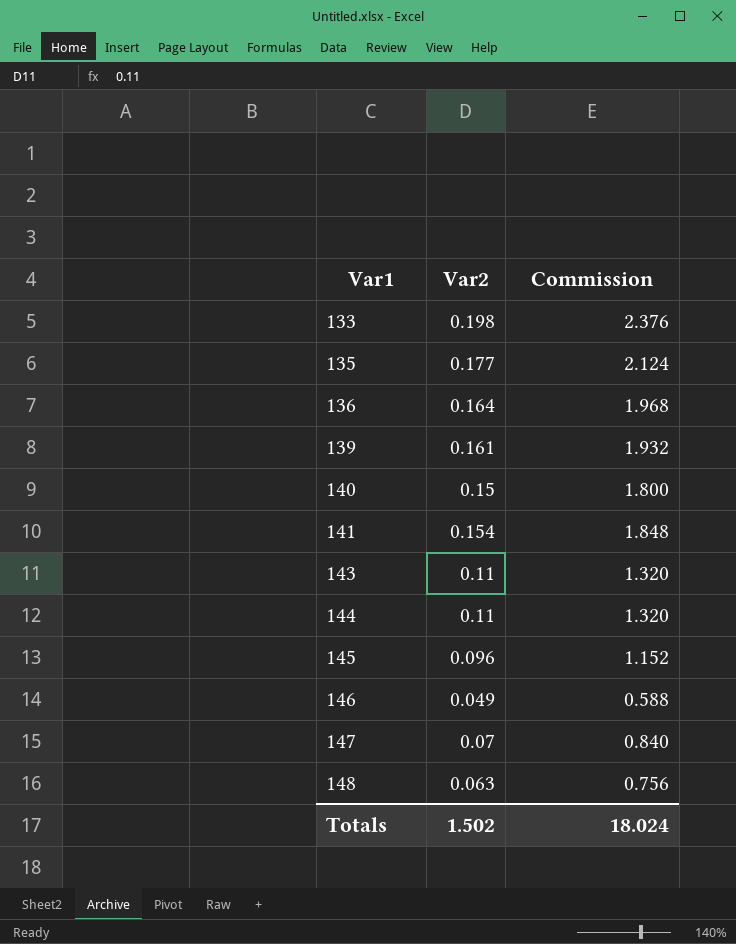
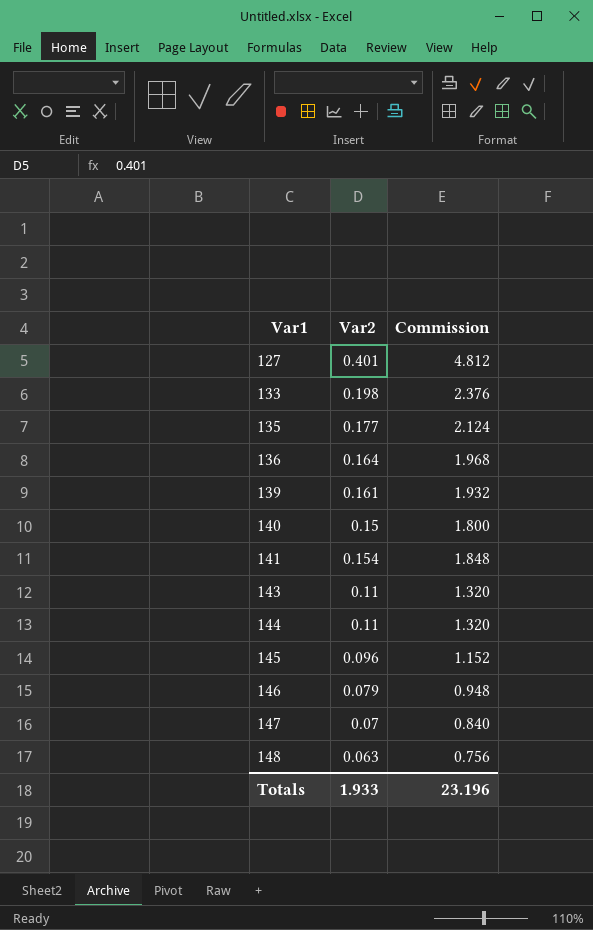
row 127: none -> 0.401 | 4.812
146 | Var2: 0.049 -> 0.079
146 | Commission: 0.588 -> 0.948
Totals | Var2: 1.502 -> 1.933
Totals | Commission: 18.024 -> 23.196

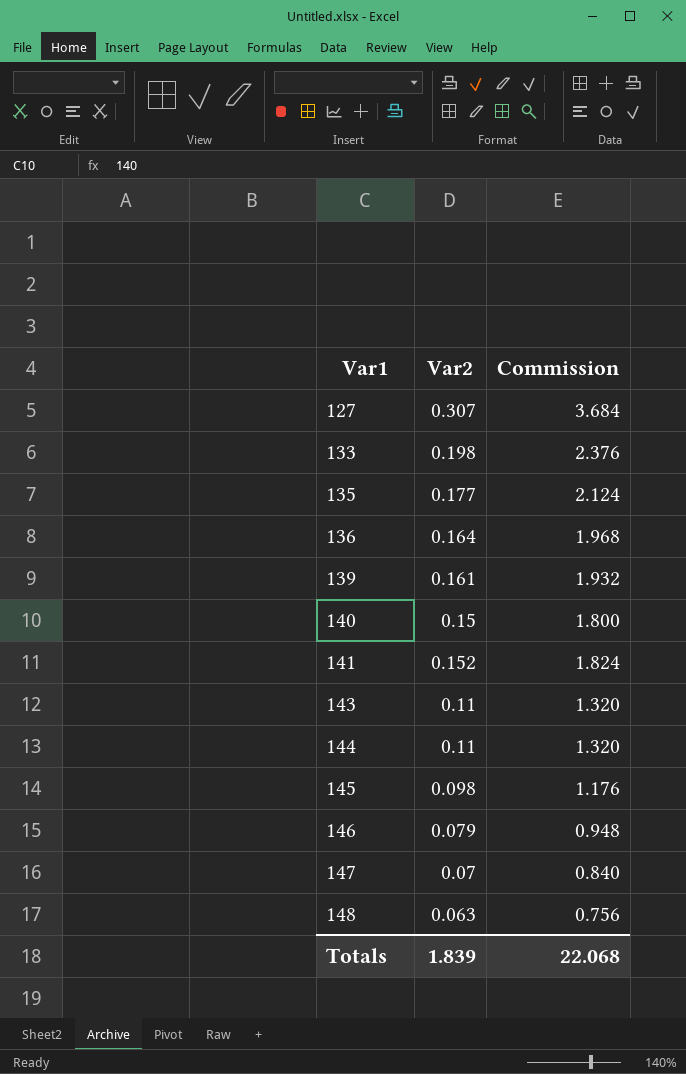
127 | Var2: 0.401 -> 0.307
127 | Commission: 4.812 -> 3.684
141 | Var2: 0.154 -> 0.152
141 | Commission: 1.848 -> 1.824
145 | Var2: 0.096 -> 0.098
145 | Commission: 1.152 -> 1.176
Totals | Var2: 1.933 -> 1.839
Totals | Commission: 23.196 -> 22.068

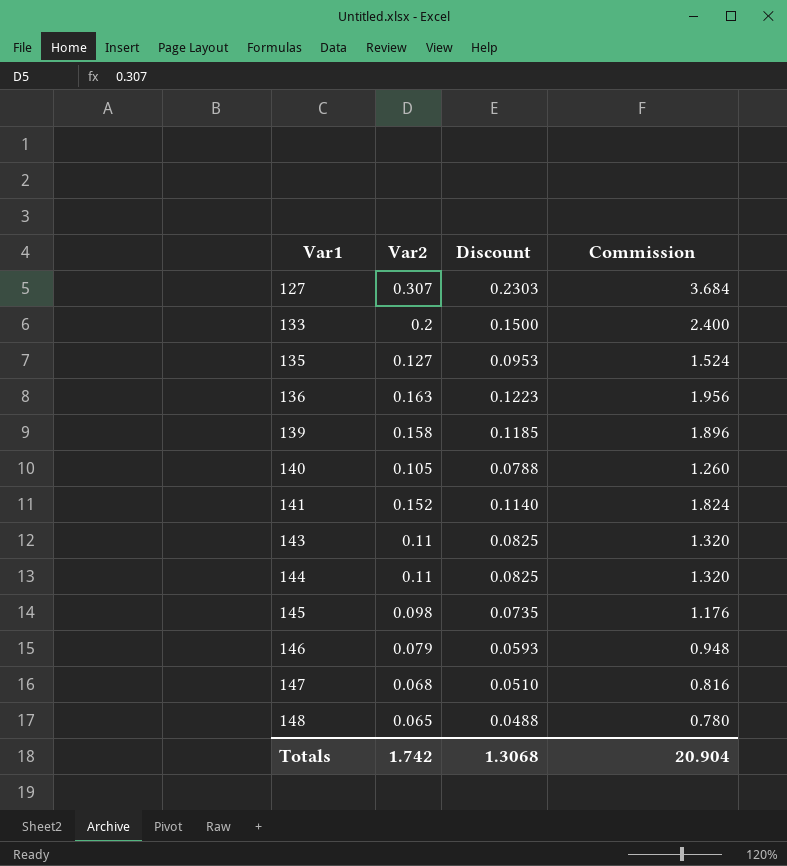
column Discount | formula: none -> [Var2] * 0.75
133 | Var2: 0.198 -> 0.2
133 | Commission: 2.376 -> 2.400
135 | Var2: 0.177 -> 0.127
135 | Commission: 2.124 -> 1.524
136 | Var2: 0.164 -> 0.163
136 | Commission: 1.968 -> 1.956
139 | Var2: 0.161 -> 0.158
139 | Commission: 1.932 -> 1.896
140 | Var2: 0.15 -> 0.105
140 | Commission: 1.800 -> 1.260
147 | Var2: 0.07 -> 0.068
147 | Commission: 0.840 -> 0.816
148 | Var2: 0.063 -> 0.065
148 | Commission: 0.756 -> 0.780
Totals | Var2: 1.839 -> 1.742
Totals | Commission: 22.068 -> 20.904

